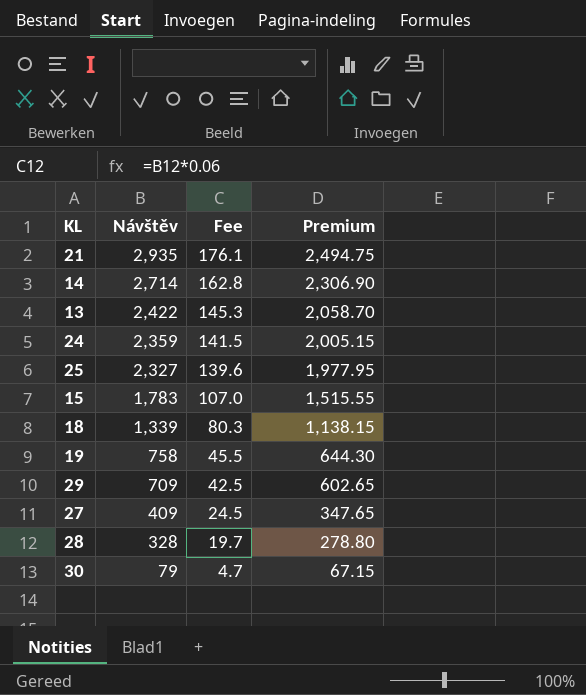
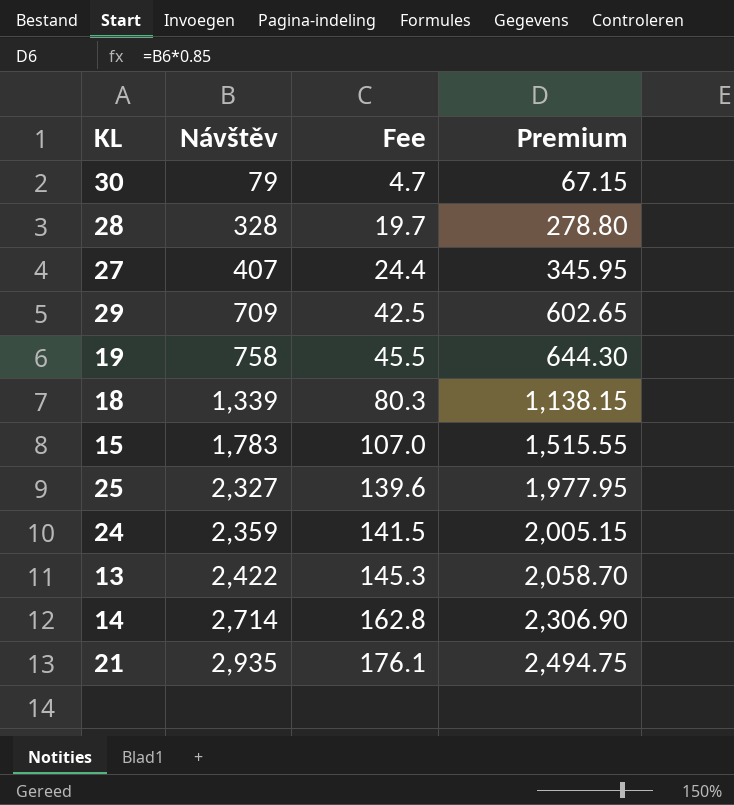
row order: Návštěv descending -> Návštěv ascending
27 | Návštěv: 409 -> 407
27 | Fee: 24.5 -> 24.4
27 | Premium: 347.65 -> 345.95

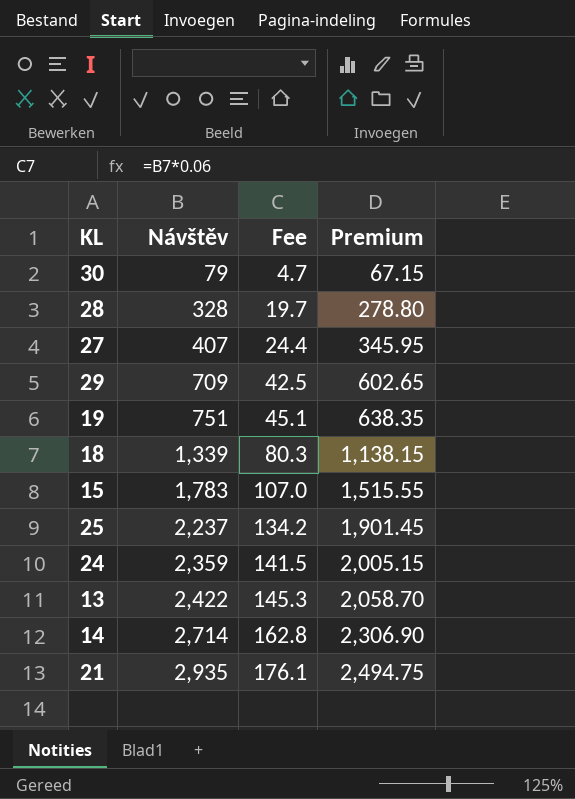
19 | Návštěv: 758 -> 751
19 | Fee: 45.5 -> 45.1
19 | Premium: 644.30 -> 638.35
25 | Návštěv: 2,327 -> 2,237
25 | Fee: 139.6 -> 134.2
25 | Premium: 1,977.95 -> 1,901.45

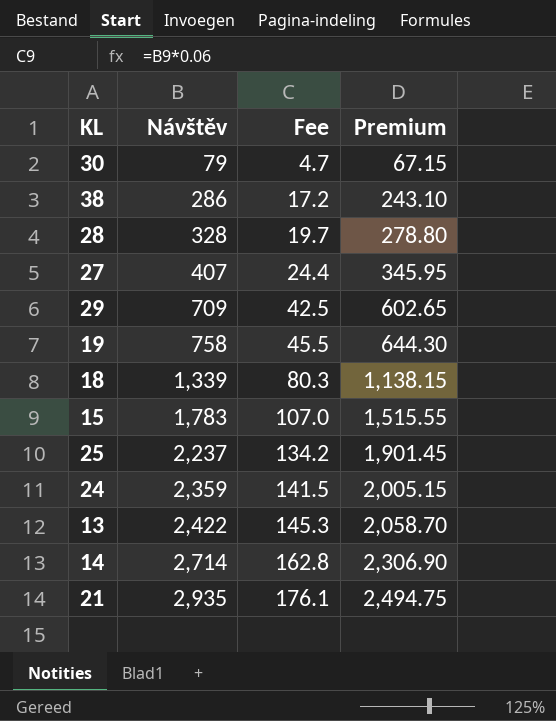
row 38: none -> 286 | 17.2 | 243.10
19 | Návštěv: 751 -> 758
19 | Fee: 45.1 -> 45.5
19 | Premium: 638.35 -> 644.30

